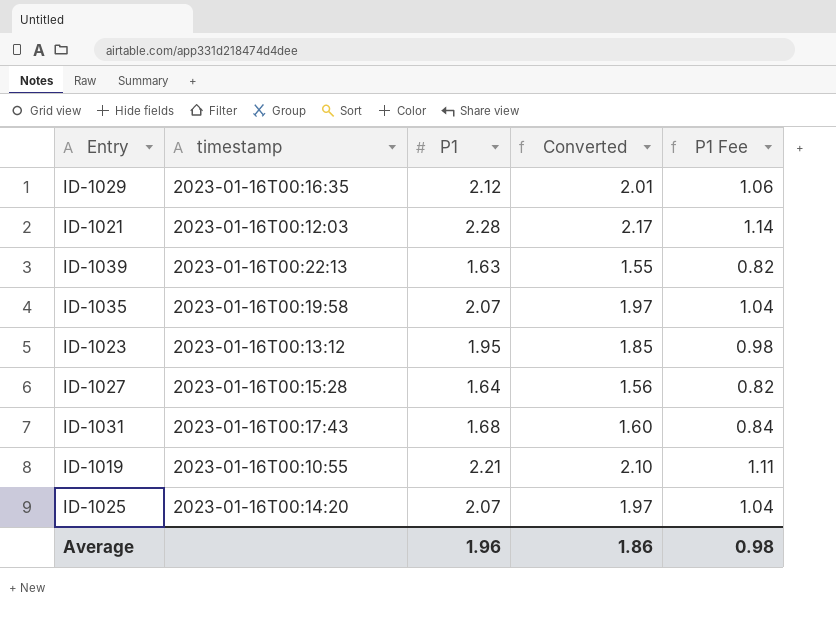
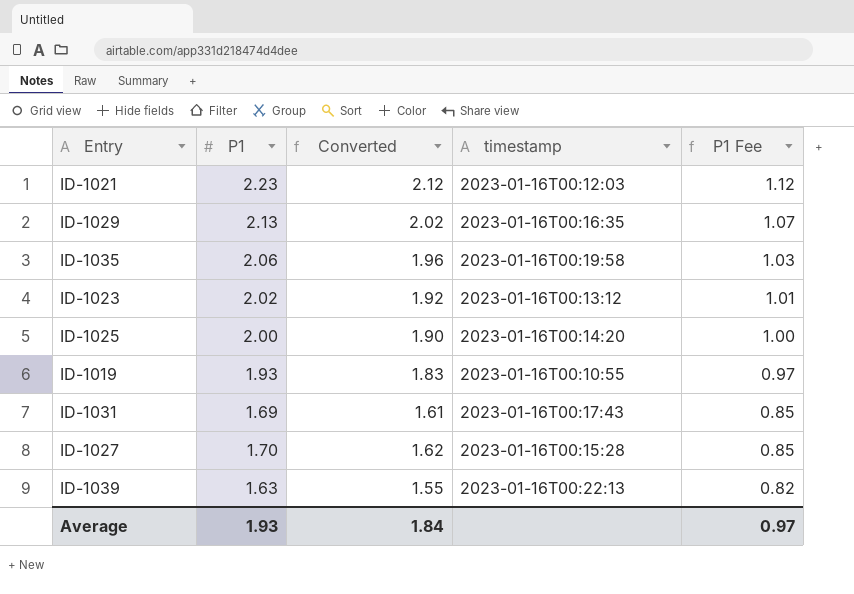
row order: none -> P1 Fee descending
column timestamp | position: 2 -> 4
ID-1021 | P1: 2.28 -> 2.23
ID-1021 | Converted: 2.17 -> 2.12
ID-1021 | P1 Fee: 1.14 -> 1.12
ID-1029 | P1: 2.12 -> 2.13
ID-1029 | Converted: 2.01 -> 2.02
ID-1029 | P1 Fee: 1.06 -> 1.07
ID-1035 | P1: 2.07 -> 2.06
ID-1035 | Converted: 1.97 -> 1.96
ID-1035 | P1 Fee: 1.04 -> 1.03
ID-1023 | P1: 1.95 -> 2.02
ID-1023 | Converted: 1.85 -> 1.92
ID-1023 | P1 Fee: 0.98 -> 1.01
ID-1025 | P1: 2.07 -> 2.00
ID-1025 | Converted: 1.97 -> 1.90
ID-1025 | P1 Fee: 1.04 -> 1.00
ID-1019 | P1: 2.21 -> 1.93
ID-1019 | Converted: 2.10 -> 1.83
ID-1019 | P1 Fee: 1.11 -> 0.97
ID-1031 | P1: 1.68 -> 1.69
ID-1031 | Converted: 1.60 -> 1.61
ID-1031 | P1 Fee: 0.84 -> 0.85
ID-1027 | P1: 1.64 -> 1.70
ID-1027 | Converted: 1.56 -> 1.62
ID-1027 | P1 Fee: 0.82 -> 0.85
Average | P1: 1.96 -> 1.93
Average | Converted: 1.86 -> 1.84
Average | P1 Fee: 0.98 -> 0.97

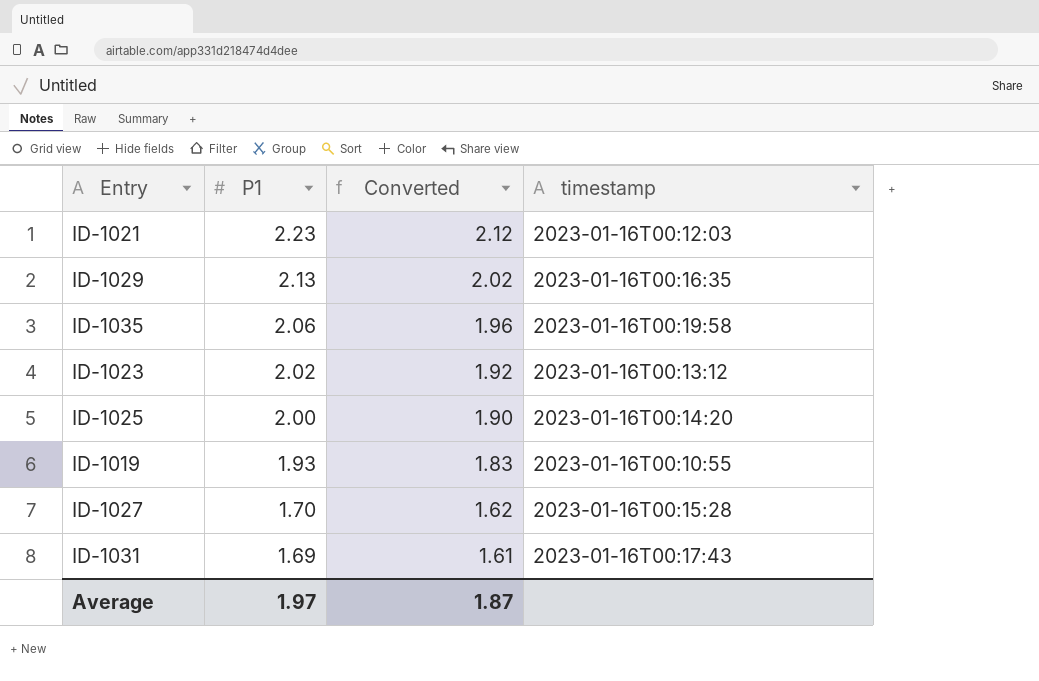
row order: P1 Fee descending -> P1 descending
column P1 Fee | formula: [P1] * 0.5 -> none
row ID-1039: 1.63 | 1.55 | 2023-01-16T00:22:13 | 0.82 -> none
Average | P1: 1.93 -> 1.97
Average | Converted: 1.84 -> 1.87

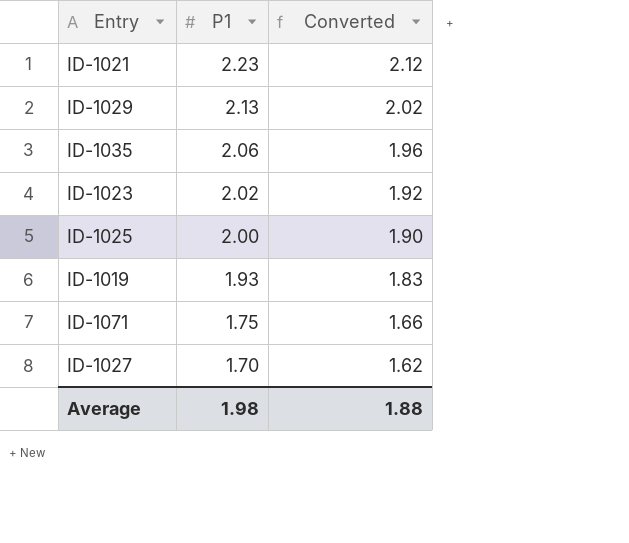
column timestamp | position: 4 -> none
row ID-1031: 1.69 | 1.61 | 2023-01-16T00:17:43 -> none
row ID-1071: none -> 1.75 | 1.66
Average | P1: 1.97 -> 1.98
Average | Converted: 1.87 -> 1.88

